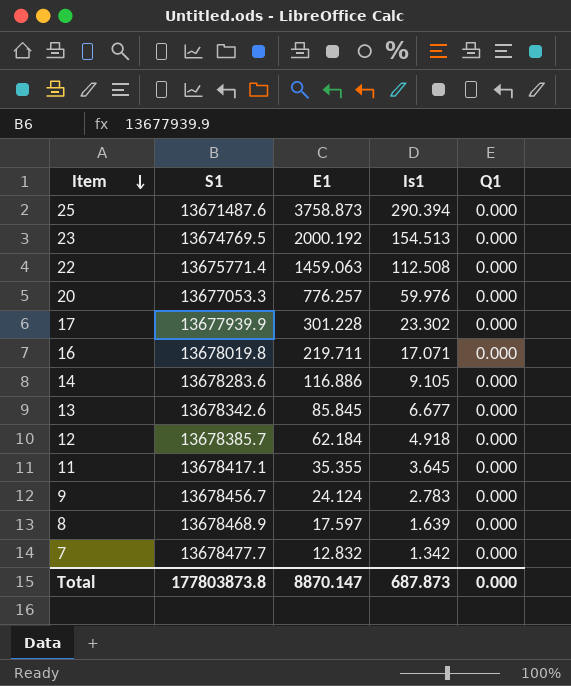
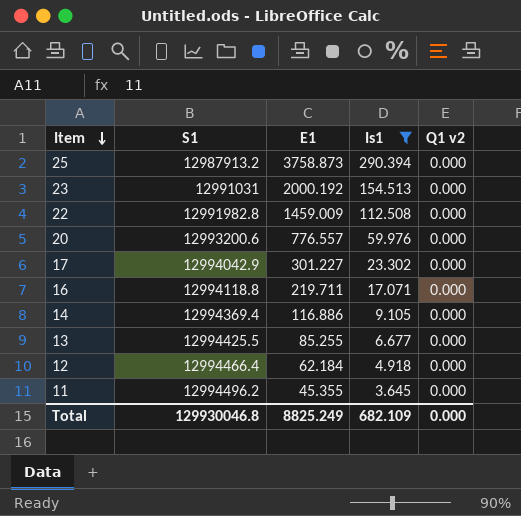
filter: none -> Is1 >= 3.645
column name: Q1 -> Q1 v2
25 | S1: 13671487.6 -> 12987913.2
23 | S1: 13674769.5 -> 12991031
22 | S1: 13675771.4 -> 12991982.8
22 | E1: 1459.063 -> 1459.009
20 | S1: 13677053.3 -> 12993200.6
20 | E1: 776.257 -> 776.557
17 | S1: 13677939.9 -> 12994042.9
17 | E1: 301.228 -> 301.227
16 | S1: 13678019.8 -> 12994118.8
14 | S1: 13678283.6 -> 12994369.4
13 | S1: 13678342.6 -> 12994425.5
13 | E1: 85.845 -> 85.255
12 | S1: 13678385.7 -> 12994466.4
11 | S1: 13678417.1 -> 12994496.2
11 | E1: 35.355 -> 45.355
Total | S1: 177803873.8 -> 129930046.8
Total | E1: 8870.147 -> 8825.249
Total | Is1: 687.873 -> 682.109

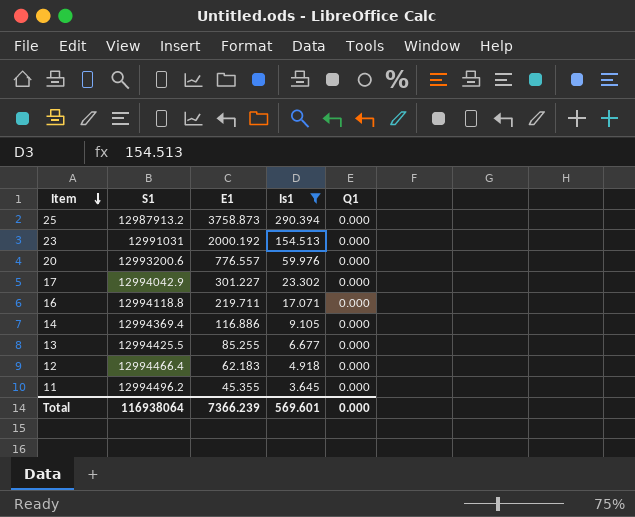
column name: Q1 v2 -> Q1
row 22: 12991982.8 | 1459.009 | 112.508 | 0.000 -> none
12 | E1: 62.184 -> 62.183
Total | S1: 129930046.8 -> 116938064
Total | E1: 8825.249 -> 7366.239
Total | Is1: 682.109 -> 569.601

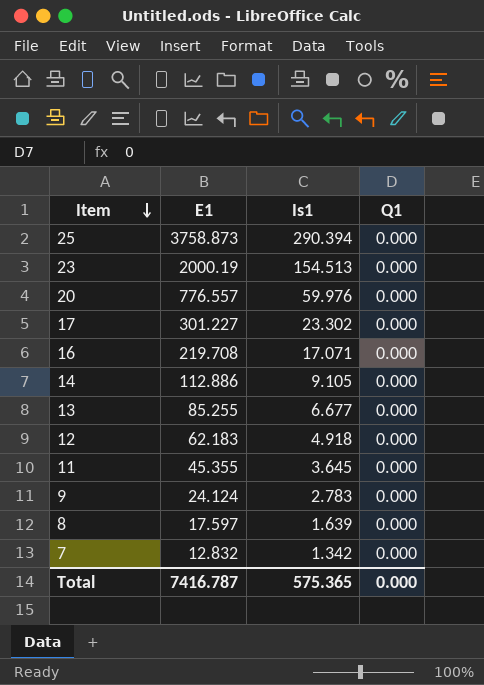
filter: Is1 >= 3.645 -> none
column S1 | position: 2 -> none
23 | E1: 2000.192 -> 2000.19
16 | E1: 219.711 -> 219.708
14 | E1: 116.886 -> 112.886
Total | E1: 7366.239 -> 7416.787
Total | Is1: 569.601 -> 575.365

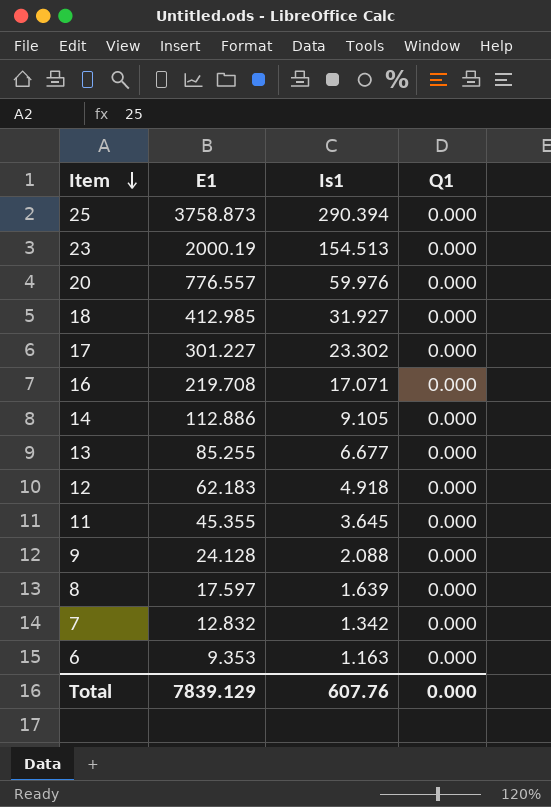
row 18: none -> 412.985 | 31.927 | 0.000
9 | E1: 24.124 -> 24.128
9 | Is1: 2.783 -> 2.088
row 6: none -> 9.353 | 1.163 | 0.000
Total | E1: 7416.787 -> 7839.129
Total | Is1: 575.365 -> 607.76

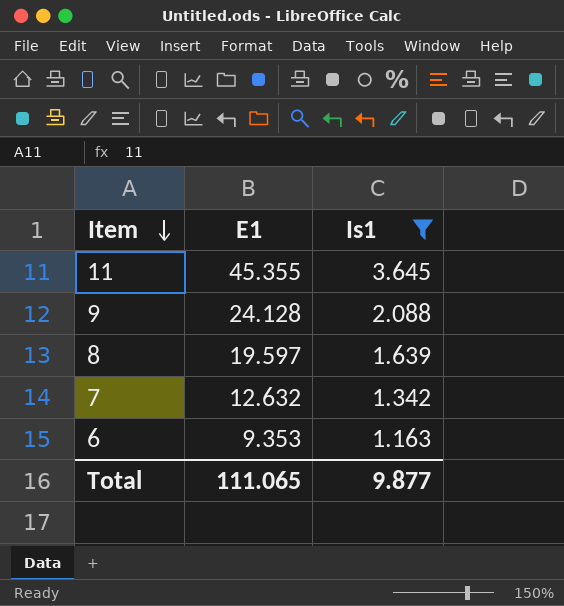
filter: none -> Is1 <= 3.645
column Q1 | position: 4 -> none
8 | E1: 17.597 -> 19.597
7 | E1: 12.832 -> 12.632
Total | E1: 7839.129 -> 111.065
Total | Is1: 607.76 -> 9.877

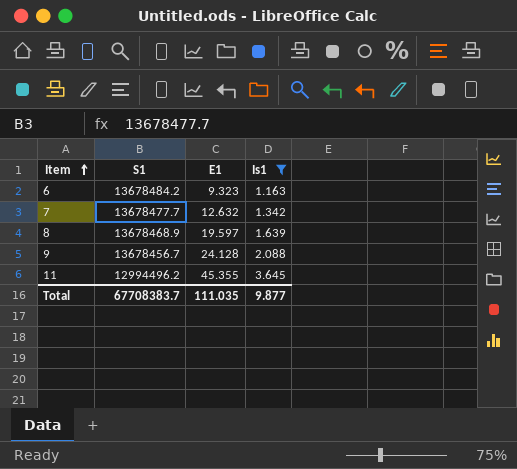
row order: Item descending -> Item ascending
column S1 | position: none -> 2
6 | E1: 9.353 -> 9.323
Total | E1: 111.065 -> 111.035

